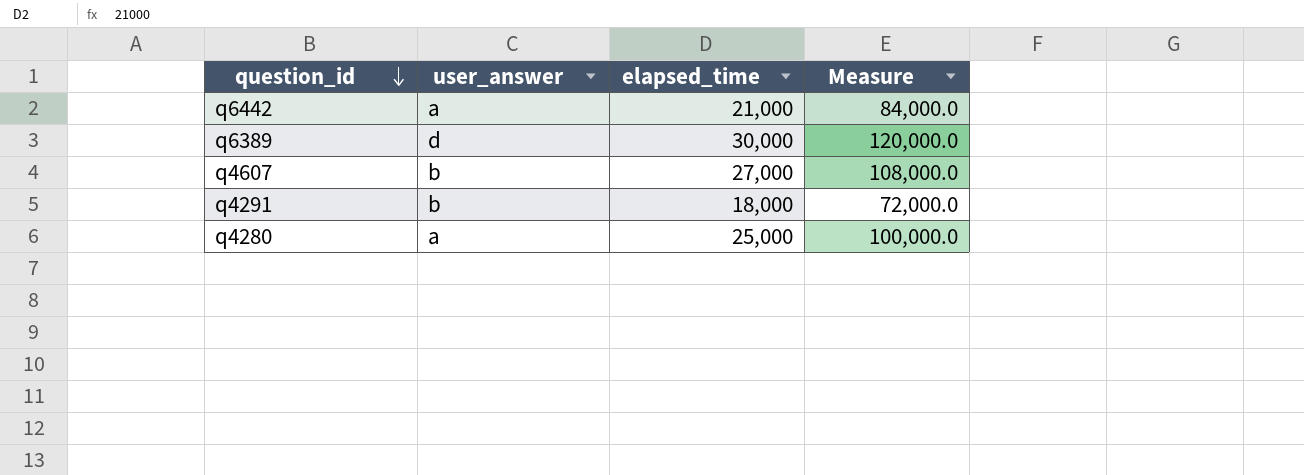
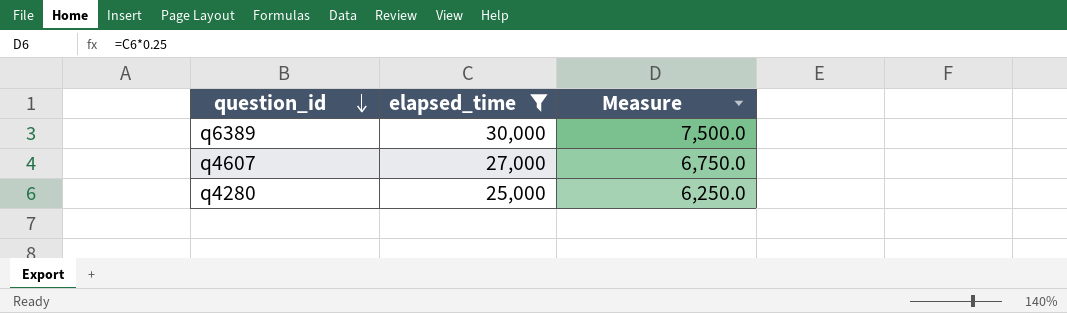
filter: none -> elapsed_time >= 25,000
column user_answer | position: 2 -> none
column Measure | formula: [elapsed_time] * 4 -> [elapsed_time] * 0.25

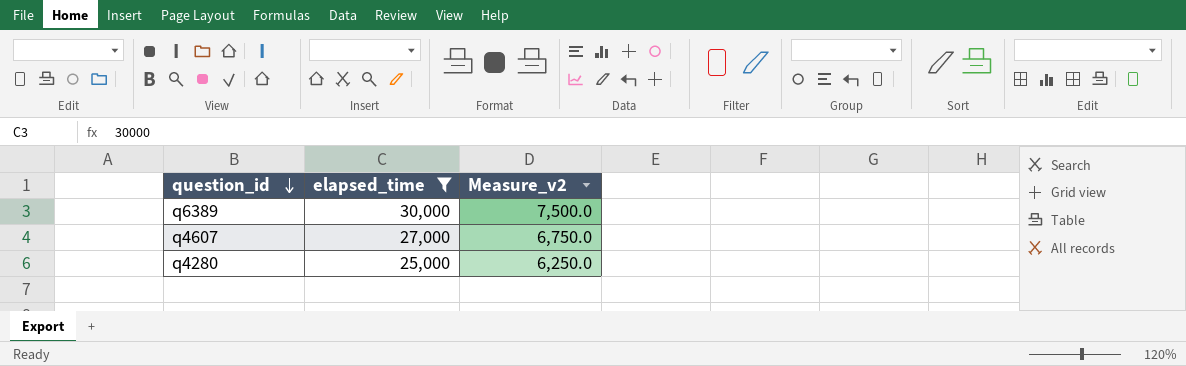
column name: Measure -> Measure_v2

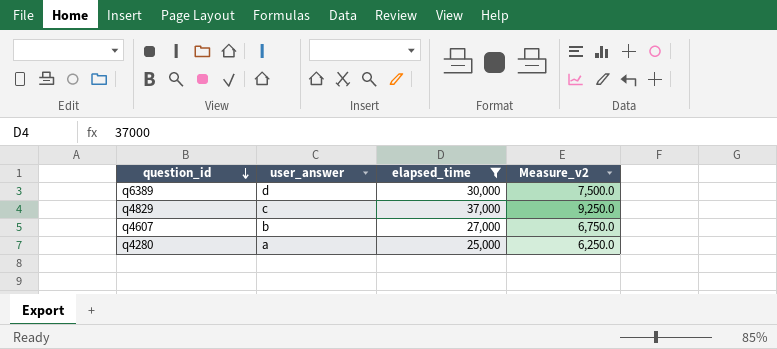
column user_answer | position: none -> 2
row q4829: none -> c | 37,000 | 9,250.0

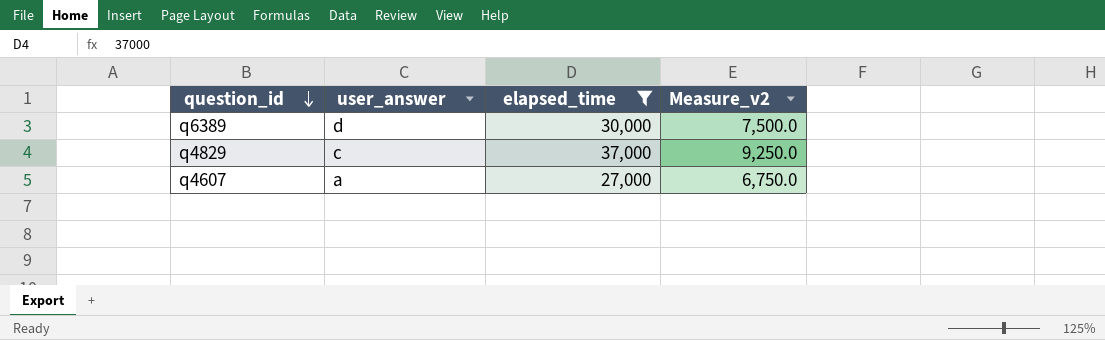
row q4280: a | 25,000 | 6,250.0 -> none
q4607 | user_answer: b -> a

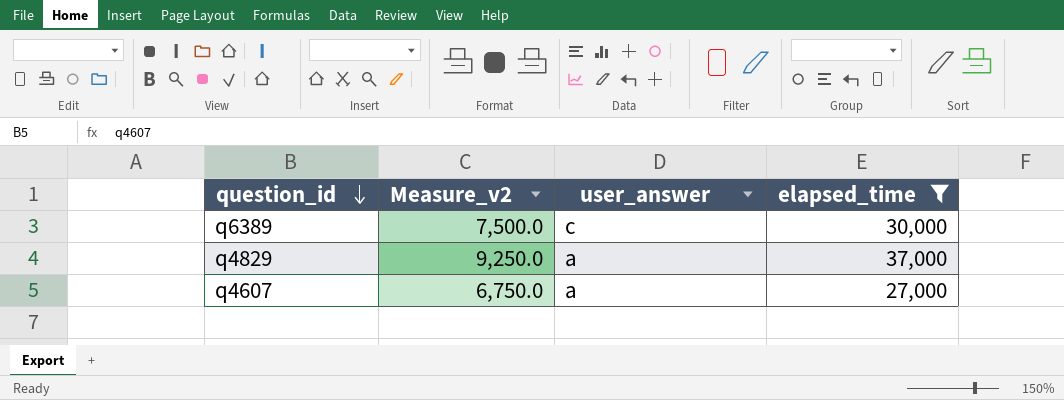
column Measure_v2 | position: 4 -> 2
q6389 | user_answer: d -> c
q4829 | user_answer: c -> a

